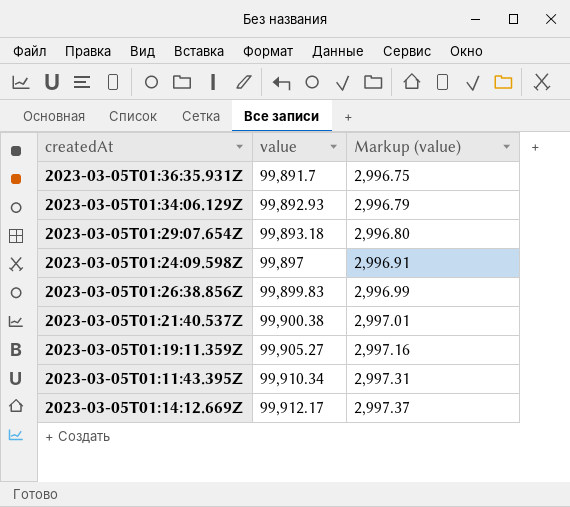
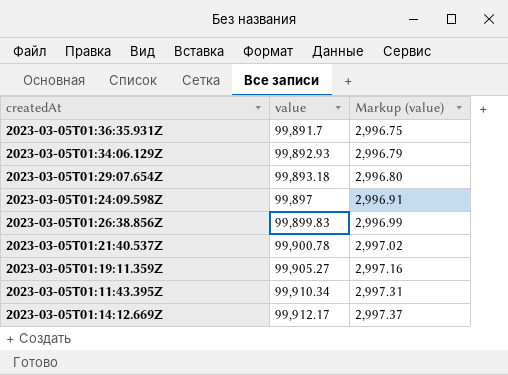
2023-03-05T01:21:40.537Z | value: 99,900.38 -> 99,900.78
2023-03-05T01:21:40.537Z | Markup (value): 2,997.01 -> 2,997.02

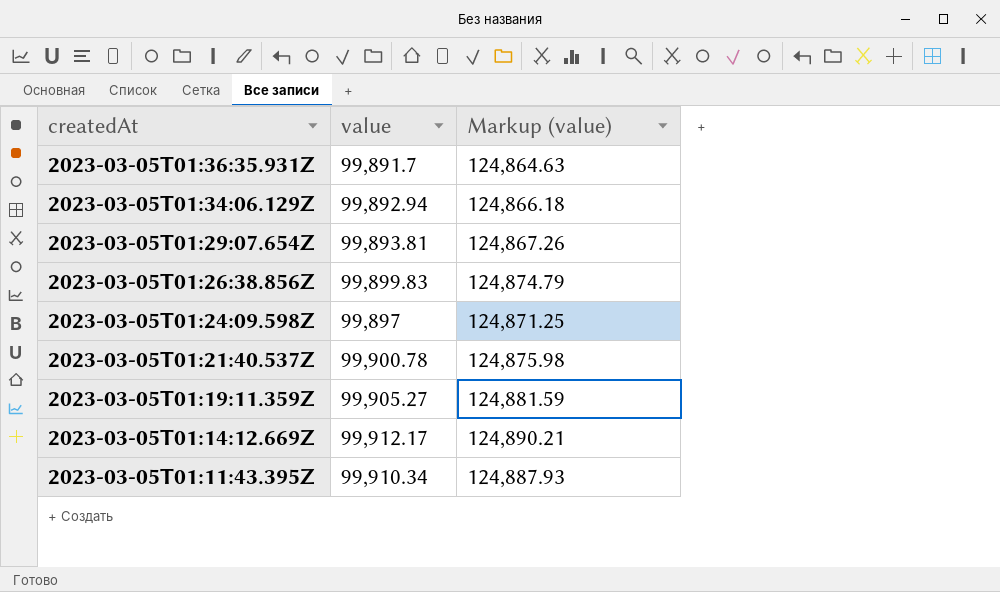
row order: value ascending -> createdAt descending
column Markup (value) | formula: [value] * 0.03 -> [value] * 1.25
2023-03-05T01:34:06.129Z | value: 99,892.93 -> 99,892.94
2023-03-05T01:29:07.654Z | value: 99,893.18 -> 99,893.81

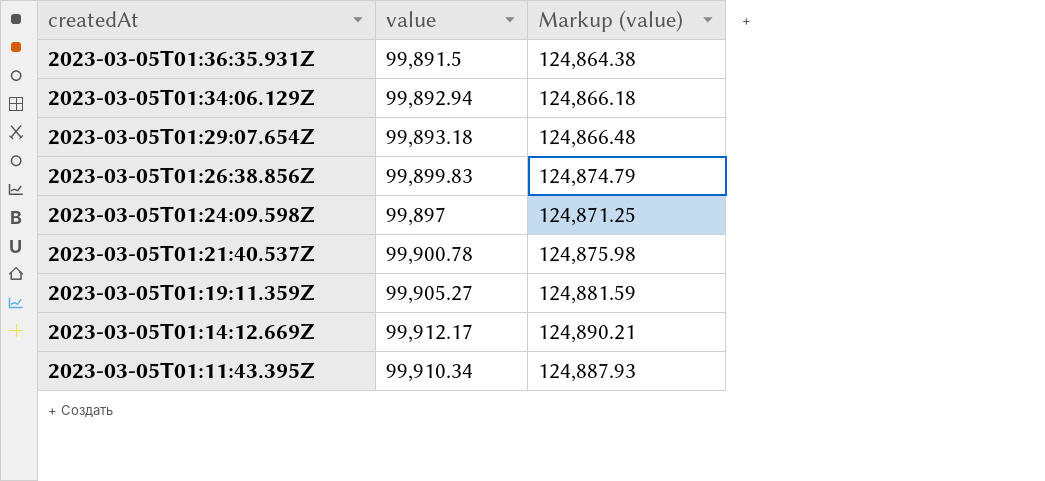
2023-03-05T01:36:35.931Z | value: 99,891.7 -> 99,891.5
2023-03-05T01:36:35.931Z | Markup (value): 124,864.63 -> 124,864.38
2023-03-05T01:29:07.654Z | value: 99,893.81 -> 99,893.18
2023-03-05T01:29:07.654Z | Markup (value): 124,867.26 -> 124,866.48

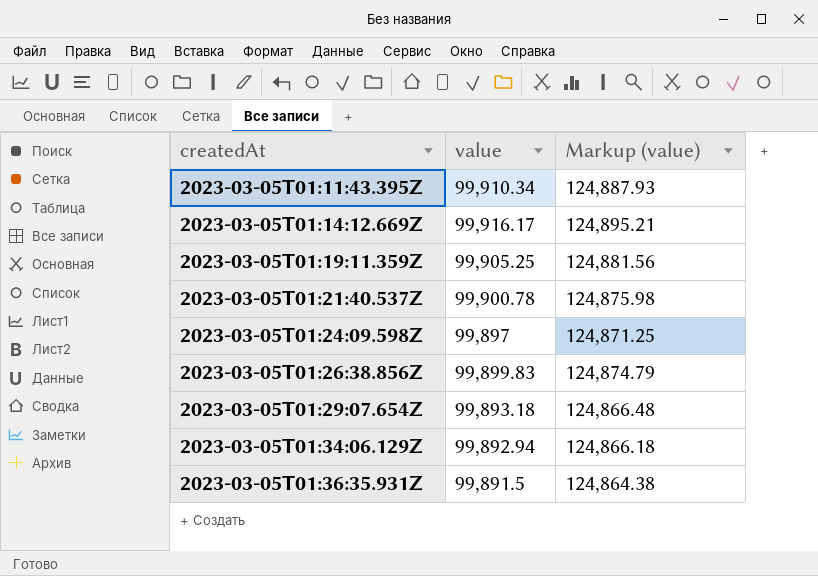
row order: createdAt descending -> createdAt ascending
2023-03-05T01:14:12.669Z | value: 99,912.17 -> 99,916.17
2023-03-05T01:14:12.669Z | Markup (value): 124,890.21 -> 124,895.21
2023-03-05T01:19:11.359Z | value: 99,905.27 -> 99,905.25
2023-03-05T01:19:11.359Z | Markup (value): 124,881.59 -> 124,881.56

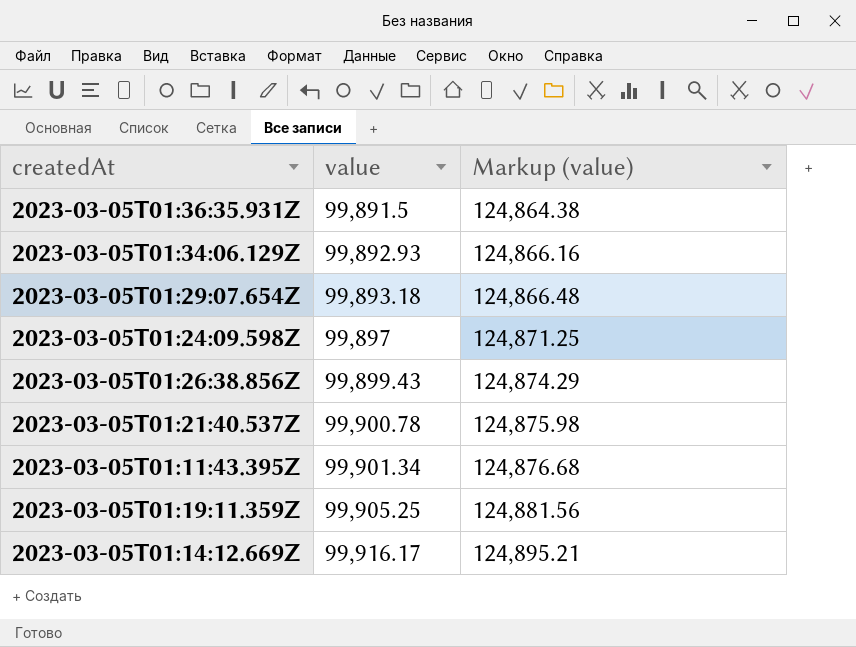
row order: createdAt ascending -> value ascending
2023-03-05T01:34:06.129Z | value: 99,892.94 -> 99,892.93
2023-03-05T01:34:06.129Z | Markup (value): 124,866.18 -> 124,866.16
2023-03-05T01:26:38.856Z | value: 99,899.83 -> 99,899.43
2023-03-05T01:26:38.856Z | Markup (value): 124,874.79 -> 124,874.29
2023-03-05T01:11:43.395Z | value: 99,910.34 -> 99,901.34
2023-03-05T01:11:43.395Z | Markup (value): 124,887.93 -> 124,876.68

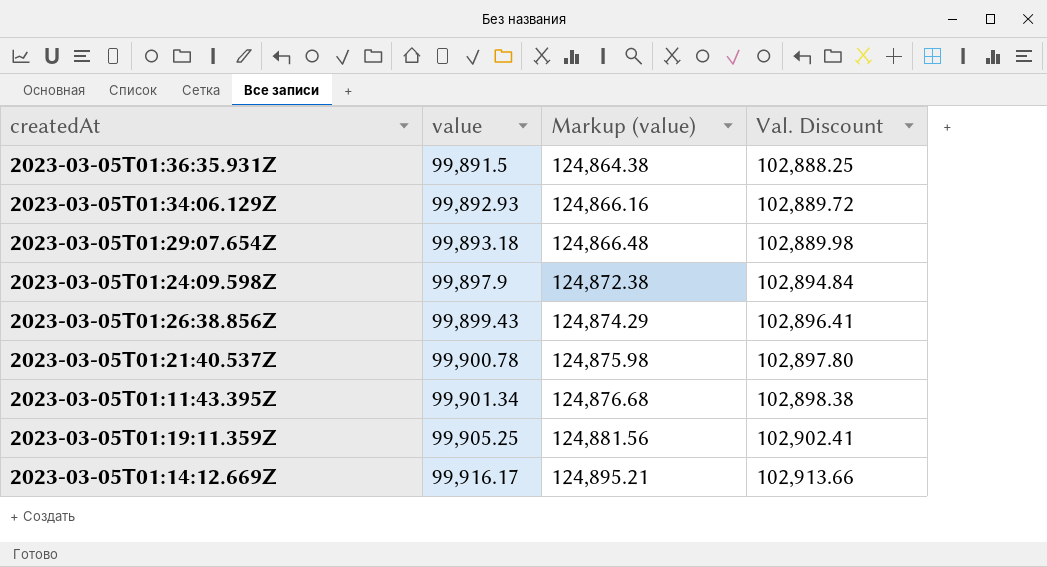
column Val. Discount | formula: none -> [value] * 1.03
2023-03-05T01:24:09.598Z | value: 99,897 -> 99,897.9
2023-03-05T01:24:09.598Z | Markup (value): 124,871.25 -> 124,872.38

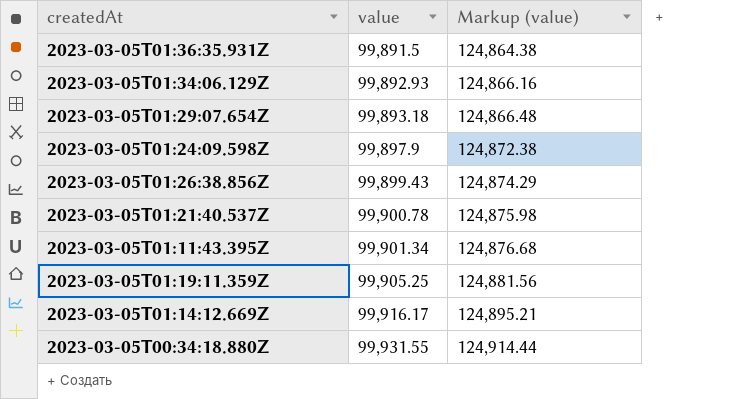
column Val. Discount | formula: [value] * 1.03 -> none
row 2023-03-05T00:34:18.880Z: none -> 99,931.55 | 124,914.44

